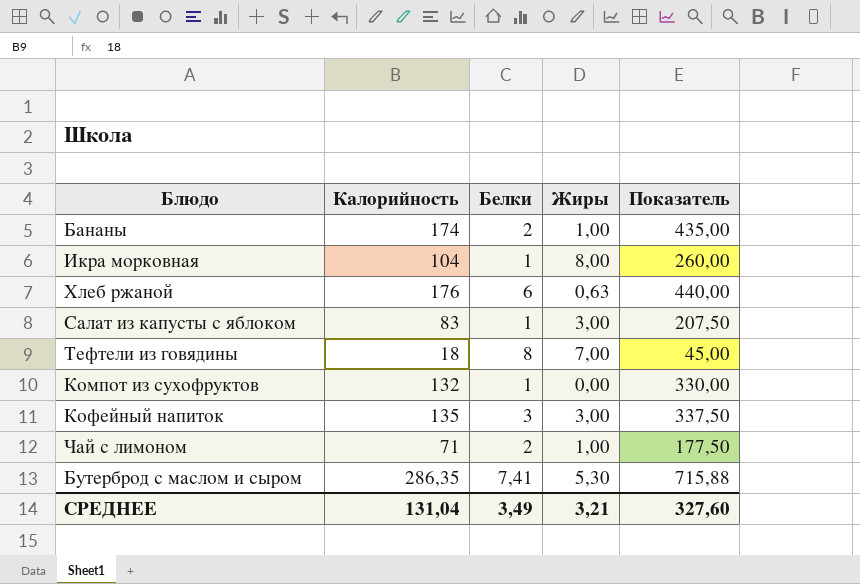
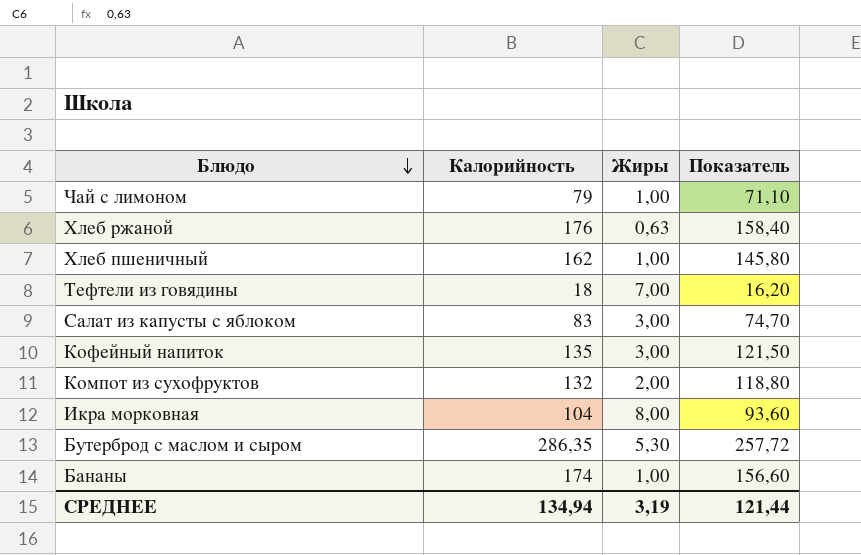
row order: none -> Блюдо descending
column Белки | position: 3 -> none
column Показатель | formula: [Калорийность] * 2,5 -> [Калорийность] * 0,9
Чай с лимоном | Калорийность: 71 -> 79
row Хлеб пшеничный: none -> 162 | 1,00 | 145,80
Компот из сухофруктов | Жиры: 0,00 -> 2,00
СРЕДНЕЕ | Калорийность: 131,04 -> 134,94
СРЕДНЕЕ | Жиры: 3,21 -> 3,19
СРЕДНЕЕ | Показатель: 327,60 -> 121,44

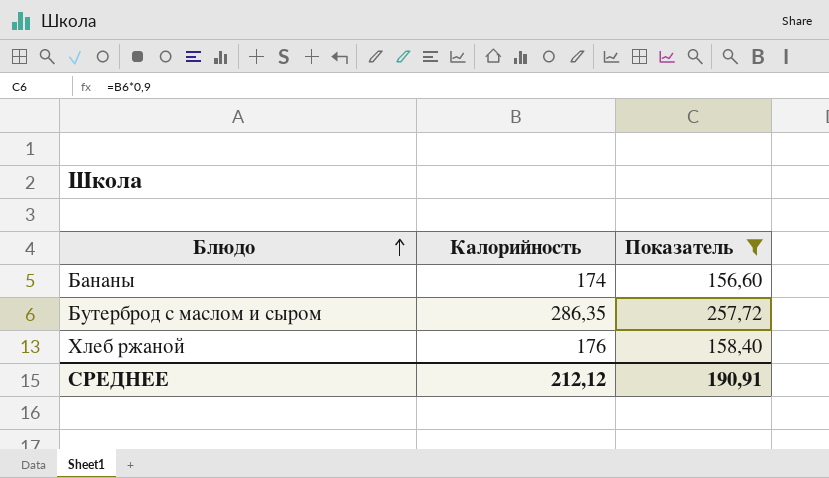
filter: none -> Показатель >= 156,60
row order: Блюдо descending -> Блюдо ascending
column Жиры | position: 3 -> none
СРЕДНЕЕ | Калорийность: 134,94 -> 212,12
СРЕДНЕЕ | Показатель: 121,44 -> 190,91

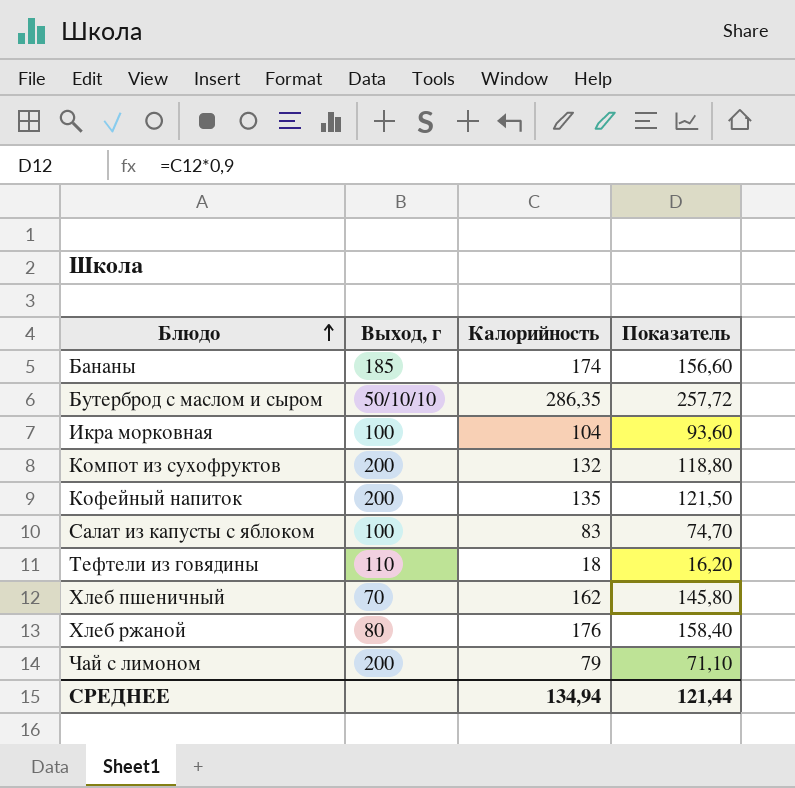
filter: Показатель >= 156,60 -> none
column Выход, г | position: none -> 2
СРЕДНЕЕ | Калорийность: 212,12 -> 134,94
СРЕДНЕЕ | Показатель: 190,91 -> 121,44

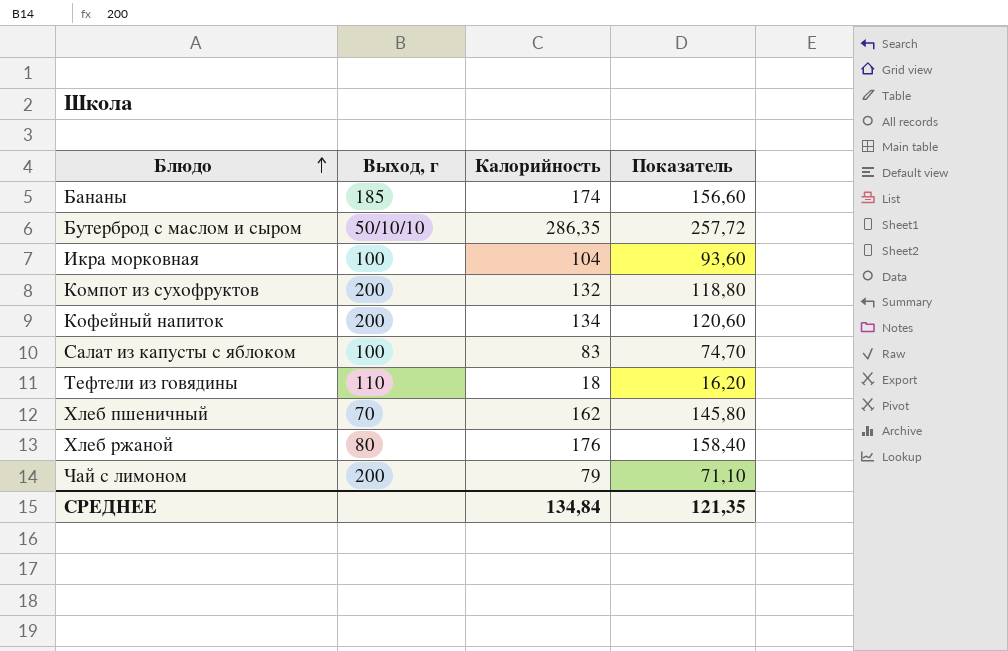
Кофейный напиток | Калорийность: 135 -> 134
Кофейный напиток | Показатель: 121,50 -> 120,60
СРЕДНЕЕ | Калорийность: 134,94 -> 134,84
СРЕДНЕЕ | Показатель: 121,44 -> 121,35

